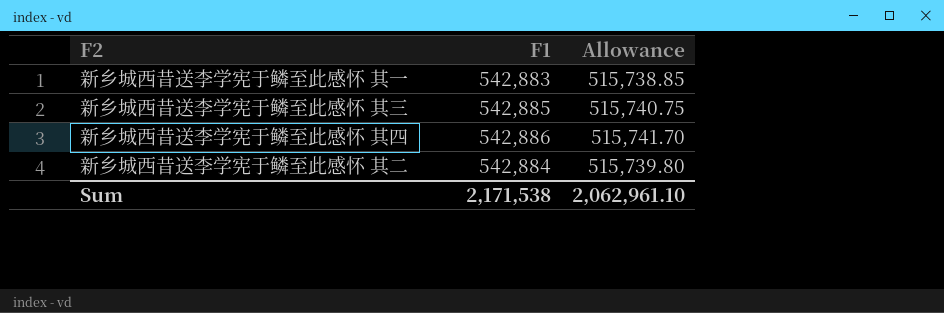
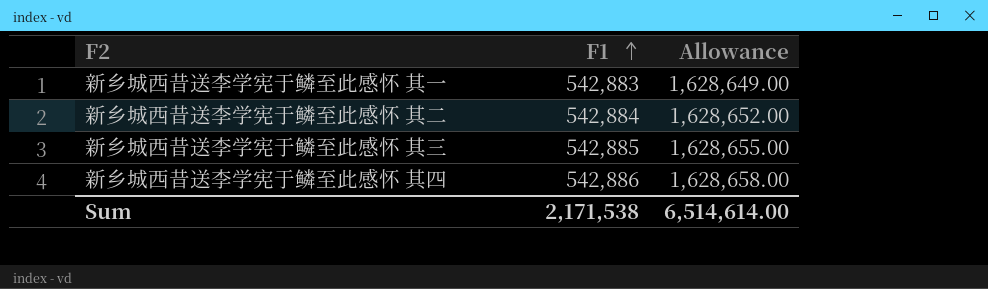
row order: none -> F1 ascending
column Allowance | formula: [F1] * 0.95 -> [F1] * 3
Sum | Allowance: 2,062,961.10 -> 6,514,614.00

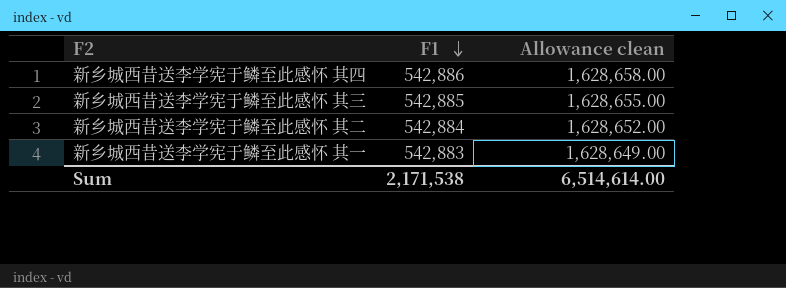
row order: F1 ascending -> F1 descending
column name: Allowance -> Allowance clean

